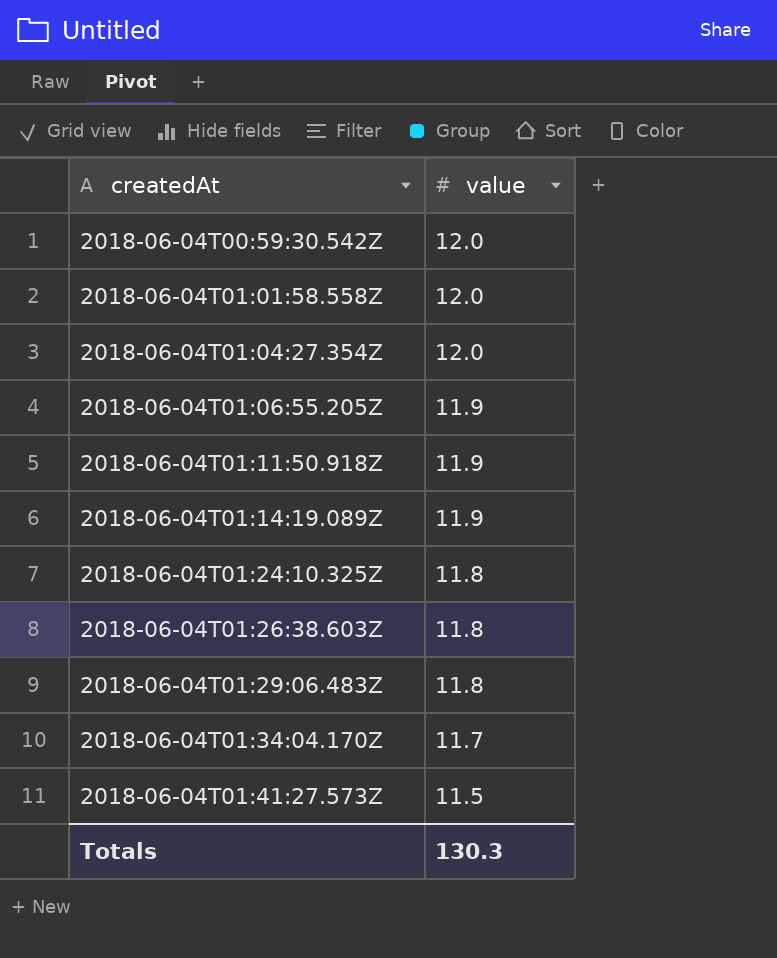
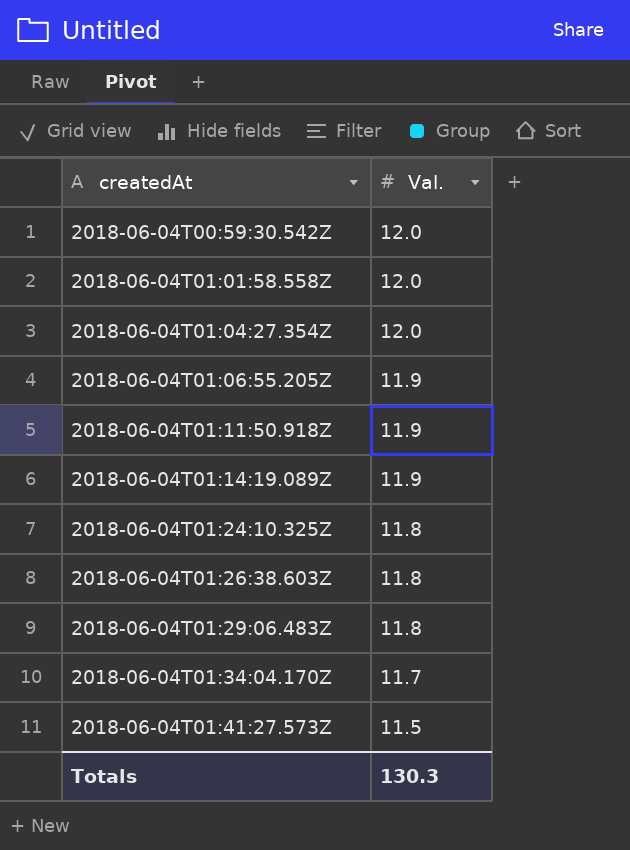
column name: value -> Val.

